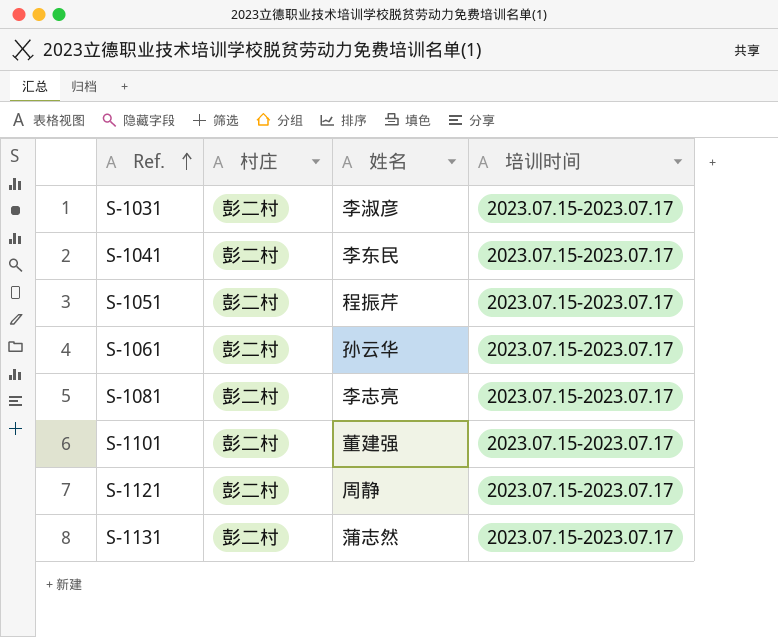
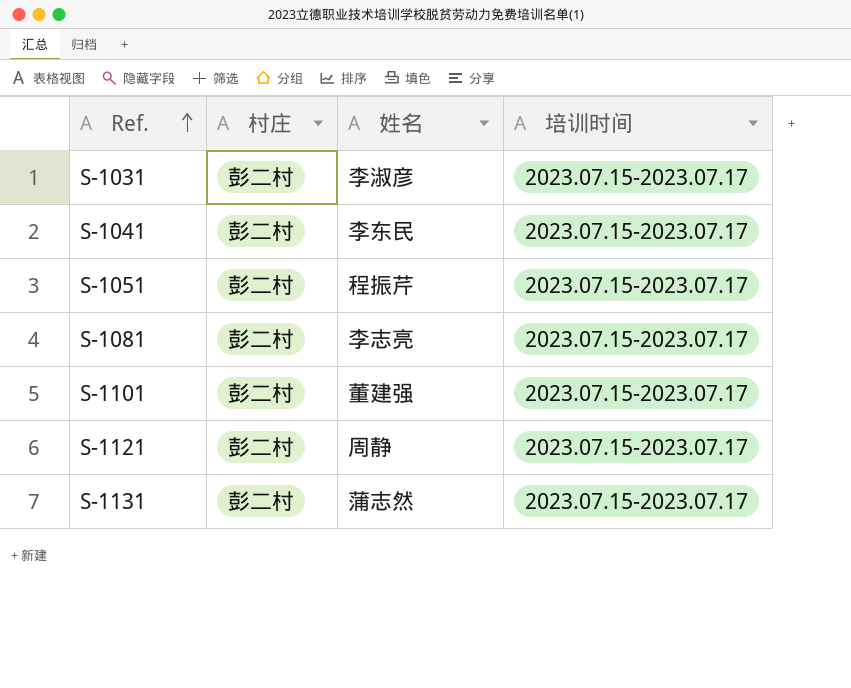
row S-1061: 彭二村 | 孙云华 | 2023.07.15-2023.07.17 -> none

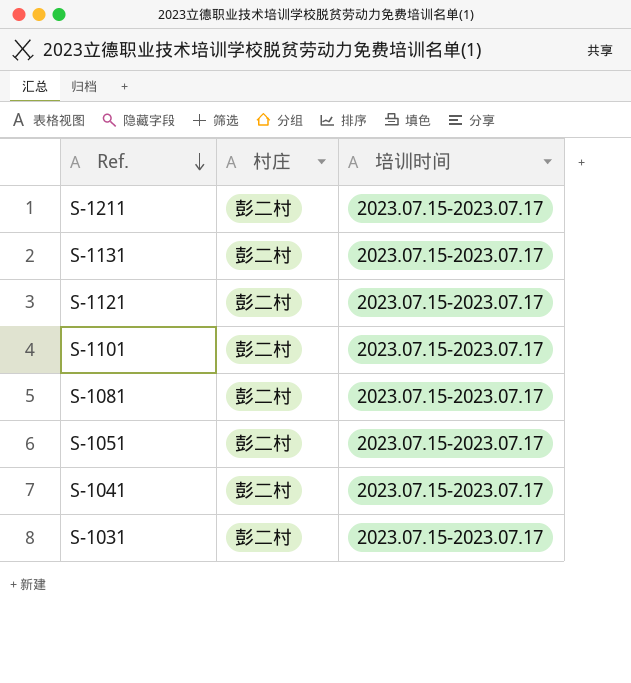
row order: Ref. ascending -> Ref. descending
column 姓名 | position: 3 -> none
row S-1211: none -> 彭二村 | 2023.07.15-2023.07.17

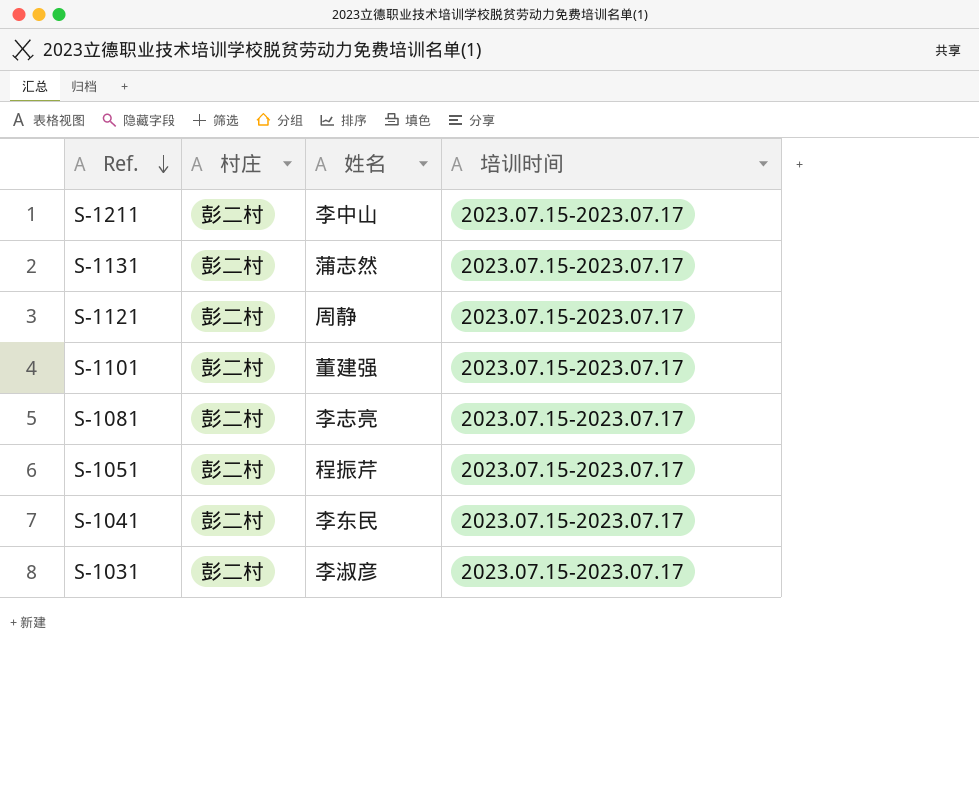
column 姓名 | position: none -> 3

